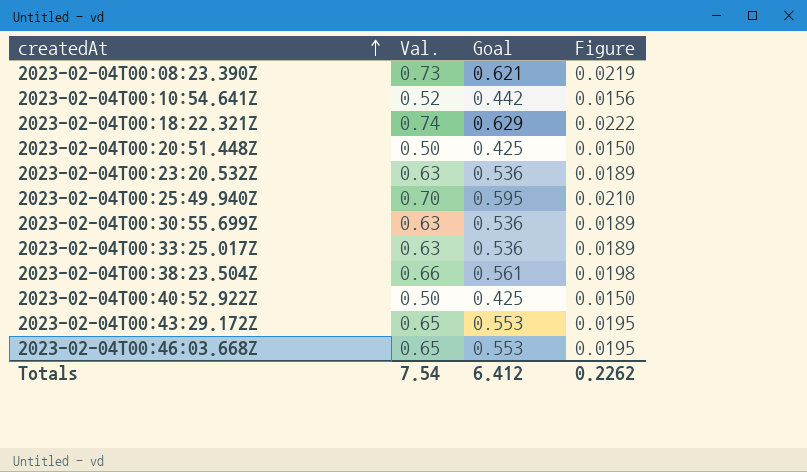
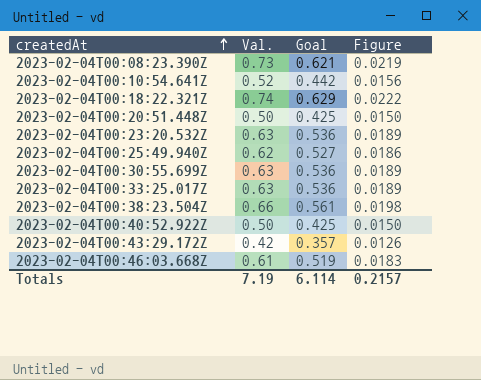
2023-02-04T00:25:49.940Z | Val.: 0.70 -> 0.62
2023-02-04T00:25:49.940Z | Goal: 0.595 -> 0.527
2023-02-04T00:25:49.940Z | Figure: 0.0210 -> 0.0186
2023-02-04T00:43:29.172Z | Val.: 0.65 -> 0.42
2023-02-04T00:43:29.172Z | Goal: 0.553 -> 0.357
2023-02-04T00:43:29.172Z | Figure: 0.0195 -> 0.0126
2023-02-04T00:46:03.668Z | Val.: 0.65 -> 0.61
2023-02-04T00:46:03.668Z | Goal: 0.553 -> 0.519
2023-02-04T00:46:03.668Z | Figure: 0.0195 -> 0.0183
Totals | Val.: 7.54 -> 7.19
Totals | Goal: 6.412 -> 6.114
Totals | Figure: 0.2262 -> 0.2157

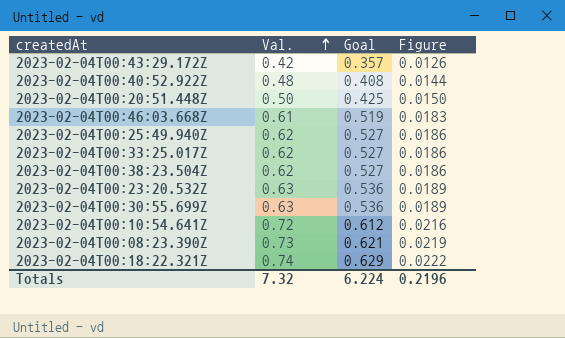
row order: createdAt ascending -> Val. ascending
2023-02-04T00:40:52.922Z | Val.: 0.50 -> 0.48
2023-02-04T00:40:52.922Z | Goal: 0.425 -> 0.408
2023-02-04T00:40:52.922Z | Figure: 0.0150 -> 0.0144
2023-02-04T00:33:25.017Z | Val.: 0.63 -> 0.62
2023-02-04T00:33:25.017Z | Goal: 0.536 -> 0.527
2023-02-04T00:33:25.017Z | Figure: 0.0189 -> 0.0186
2023-02-04T00:38:23.504Z | Val.: 0.66 -> 0.62
2023-02-04T00:38:23.504Z | Goal: 0.561 -> 0.527
2023-02-04T00:38:23.504Z | Figure: 0.0198 -> 0.0186
2023-02-04T00:10:54.641Z | Val.: 0.52 -> 0.72
2023-02-04T00:10:54.641Z | Goal: 0.442 -> 0.612
2023-02-04T00:10:54.641Z | Figure: 0.0156 -> 0.0216
Totals | Val.: 7.19 -> 7.32
Totals | Goal: 6.114 -> 6.224
Totals | Figure: 0.2157 -> 0.2196

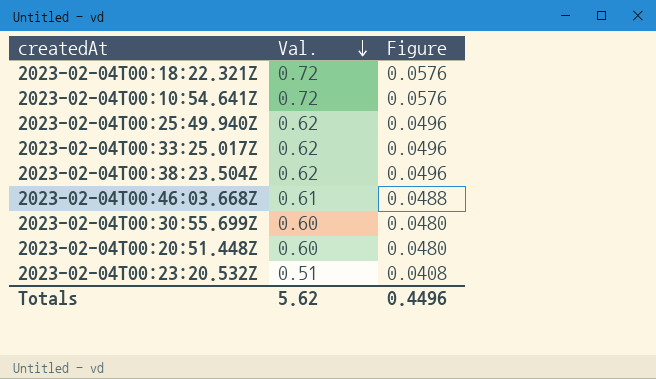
row order: Val. ascending -> Val. descending
column Goal | formula: [Val.] * 0.85 -> none
column Figure | formula: [Val.] * 0.03 -> [Val.] * 0.08
row 2023-02-04T00:43:29.172Z: 0.42 | 0.357 | 0.0126 -> none
row 2023-02-04T00:40:52.922Z: 0.48 | 0.408 | 0.0144 -> none
row 2023-02-04T00:08:23.390Z: 0.73 | 0.621 | 0.0219 -> none
2023-02-04T00:18:22.321Z | Val.: 0.74 -> 0.72
2023-02-04T00:30:55.699Z | Val.: 0.63 -> 0.60
2023-02-04T00:20:51.448Z | Val.: 0.50 -> 0.60
2023-02-04T00:23:20.532Z | Val.: 0.63 -> 0.51
Totals | Val.: 7.32 -> 5.62
Totals | Figure: 0.2196 -> 0.4496

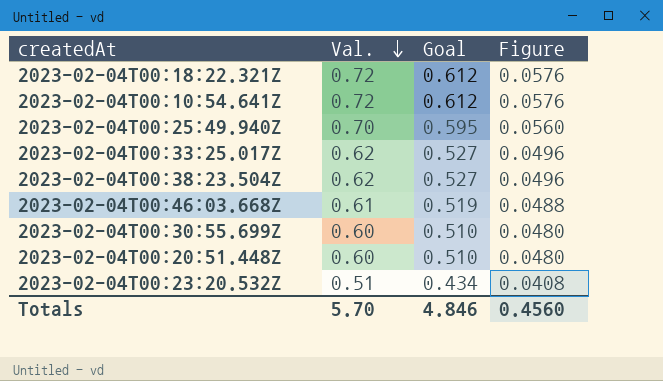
column Goal | formula: none -> [Val.] * 0.85
2023-02-04T00:25:49.940Z | Val.: 0.62 -> 0.70
2023-02-04T00:25:49.940Z | Figure: 0.0496 -> 0.0560
Totals | Val.: 5.62 -> 5.70
Totals | Figure: 0.4496 -> 0.4560

